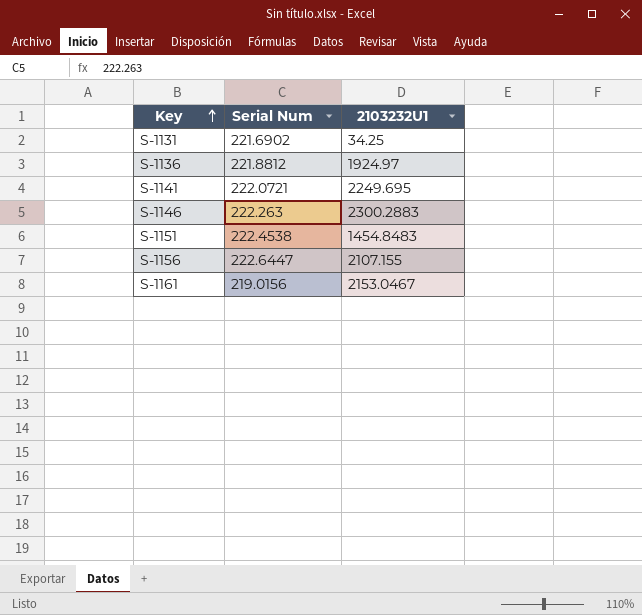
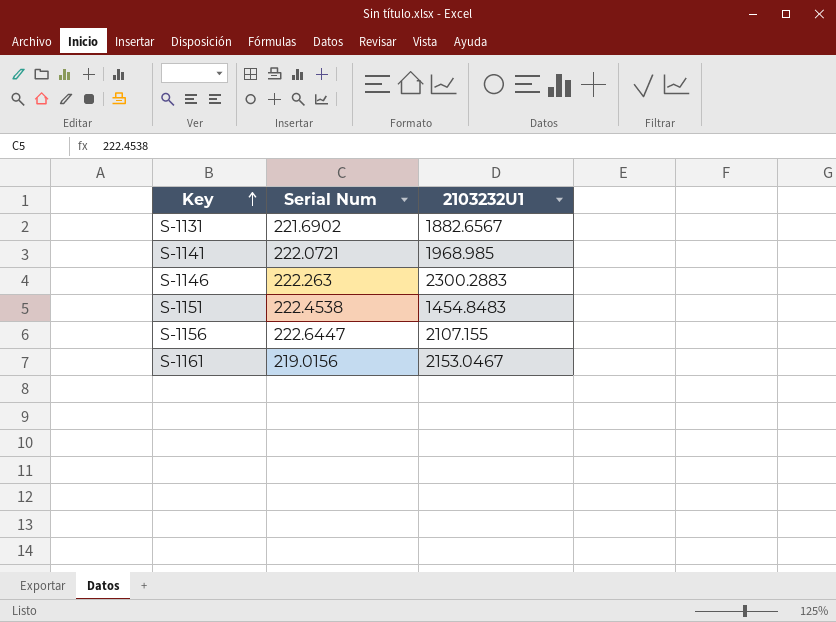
row S-1136: 221.8812 | 1924.97 -> none
S-1131 | 2103232U1: 34.25 -> 1882.6567
S-1141 | 2103232U1: 2249.695 -> 1968.985

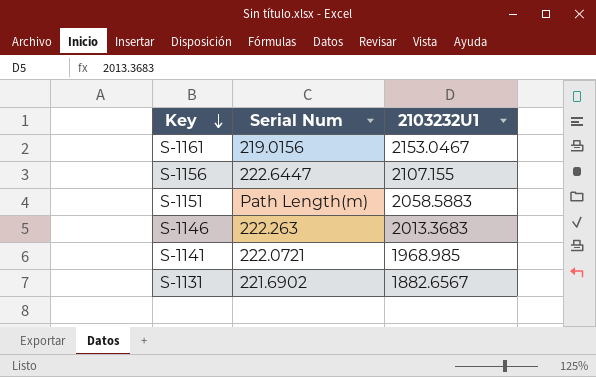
row order: Key ascending -> Key descending
S-1151 | Serial Num: 222.4538 -> Path Length(m)
S-1151 | 2103232U1: 1454.8483 -> 2058.5883
S-1146 | 2103232U1: 2300.2883 -> 2013.3683

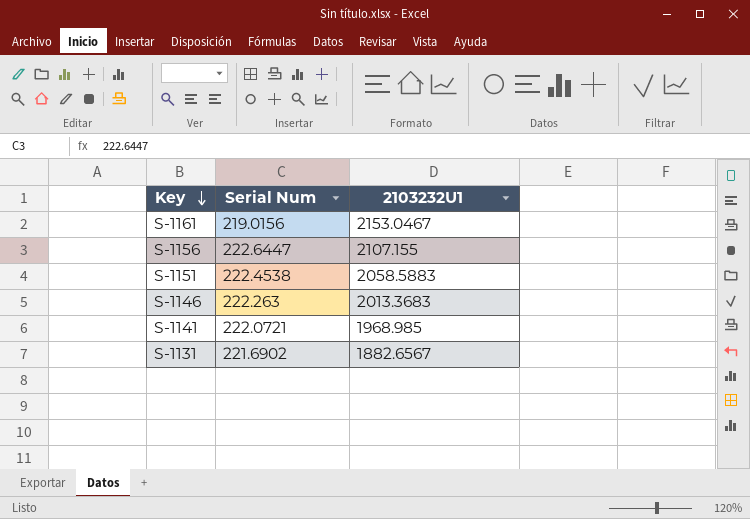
S-1151 | Serial Num: Path Length(m) -> 222.4538

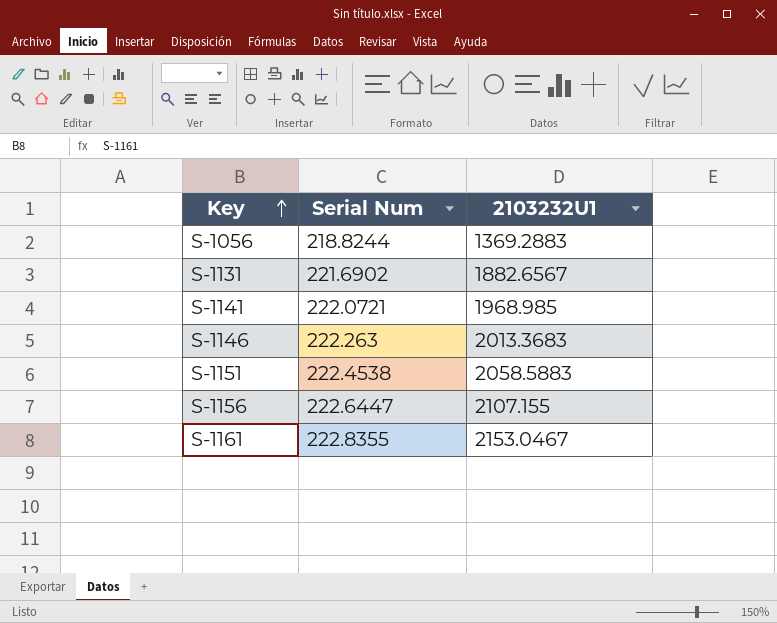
row order: Key descending -> Key ascending
row S-1056: none -> 218.8244 | 1369.2883
S-1161 | Serial Num: 219.0156 -> 222.8355

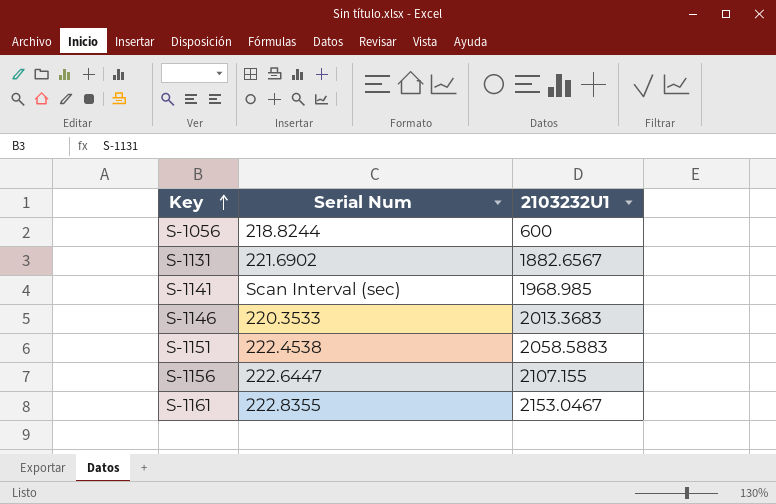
S-1056 | 2103232U1: 1369.2883 -> 600
S-1141 | Serial Num: 222.0721 -> Scan Interval (sec)
S-1146 | Serial Num: 222.263 -> 220.3533

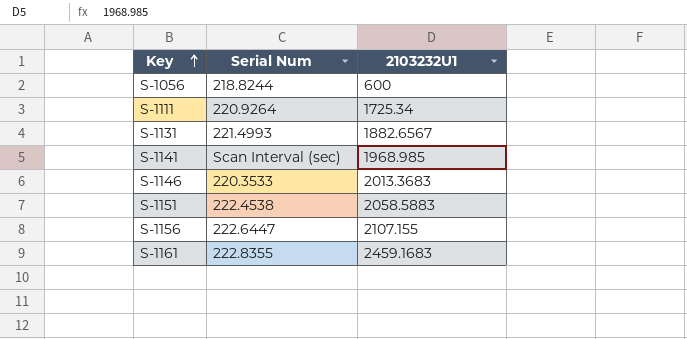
row S-1111: none -> 220.9264 | 1725.34
S-1131 | Serial Num: 221.6902 -> 221.4993
S-1161 | 2103232U1: 2153.0467 -> 2459.1683

